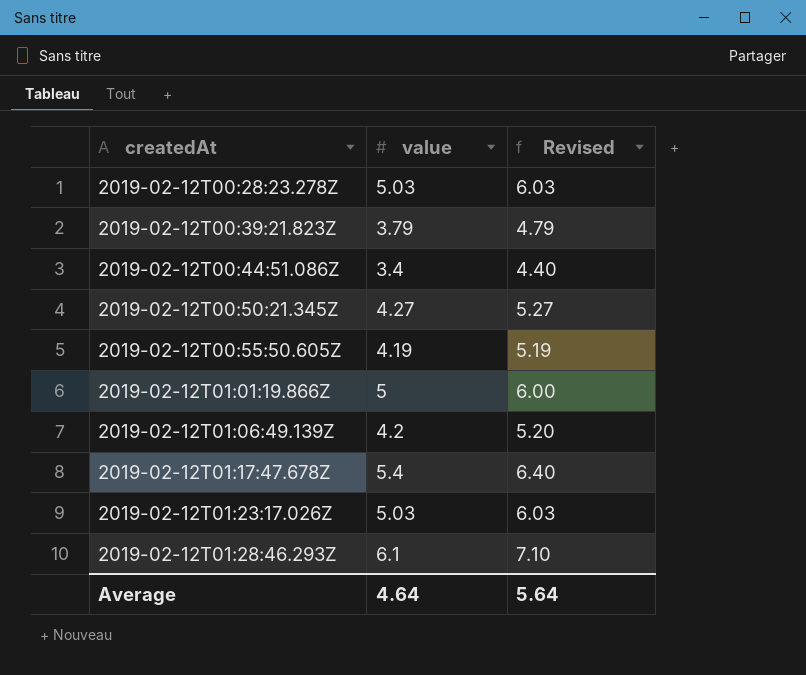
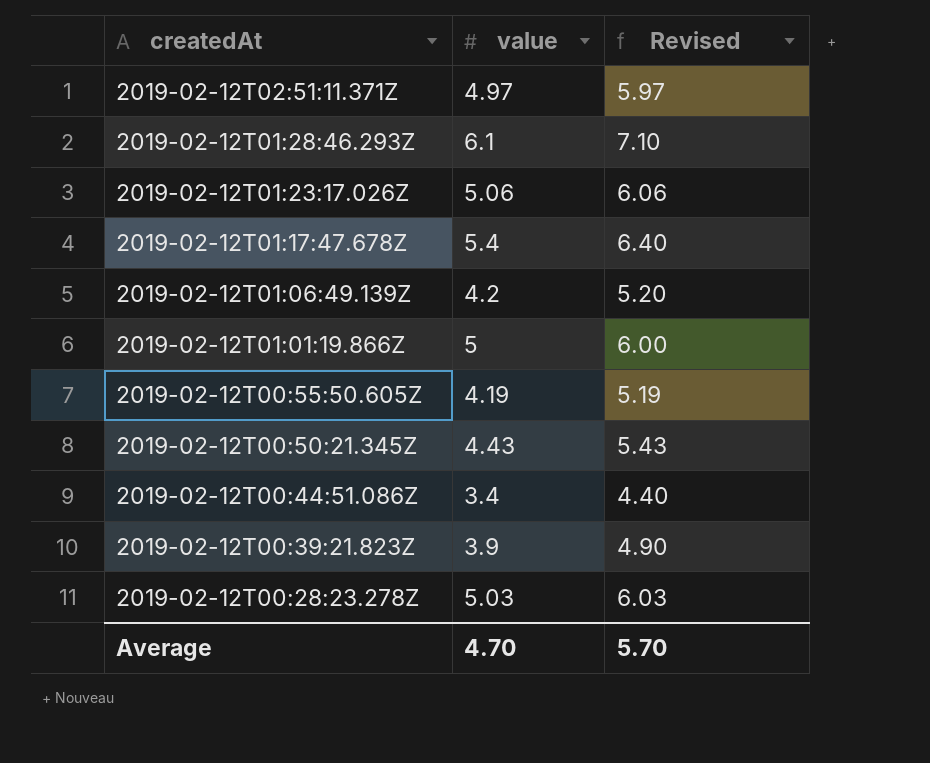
row order: createdAt ascending -> createdAt descending
row 2019-02-12T02:51:11.371Z: none -> 4.97 | 5.97
2019-02-12T01:23:17.026Z | value: 5.03 -> 5.06
2019-02-12T01:23:17.026Z | Revised: 6.03 -> 6.06
2019-02-12T00:50:21.345Z | value: 4.27 -> 4.43
2019-02-12T00:50:21.345Z | Revised: 5.27 -> 5.43
2019-02-12T00:39:21.823Z | value: 3.79 -> 3.9
2019-02-12T00:39:21.823Z | Revised: 4.79 -> 4.90
Average | value: 4.64 -> 4.70
Average | Revised: 5.64 -> 5.70

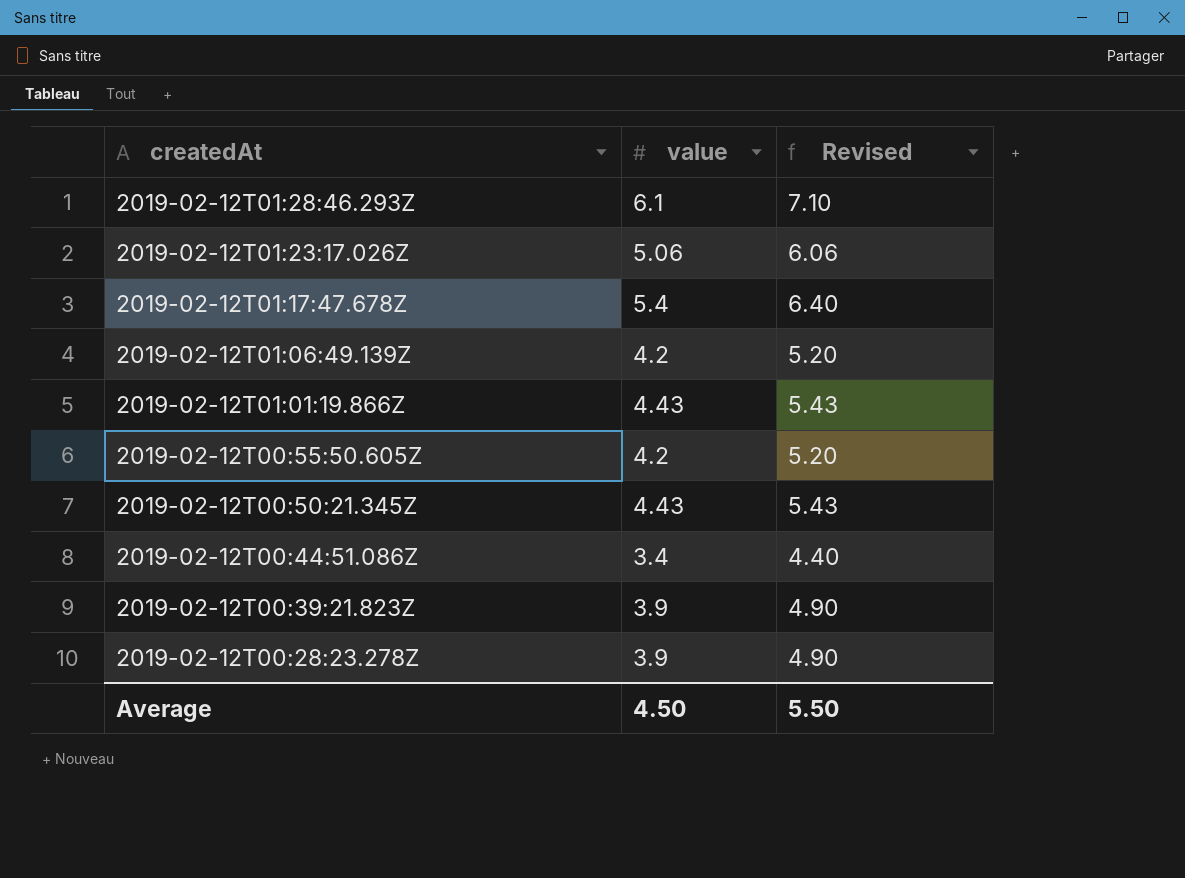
row 2019-02-12T02:51:11.371Z: 4.97 | 5.97 -> none
2019-02-12T01:01:19.866Z | value: 5 -> 4.43
2019-02-12T01:01:19.866Z | Revised: 6.00 -> 5.43
2019-02-12T00:55:50.605Z | value: 4.19 -> 4.2
2019-02-12T00:55:50.605Z | Revised: 5.19 -> 5.20
2019-02-12T00:28:23.278Z | value: 5.03 -> 3.9
2019-02-12T00:28:23.278Z | Revised: 6.03 -> 4.90
Average | value: 4.70 -> 4.50
Average | Revised: 5.70 -> 5.50

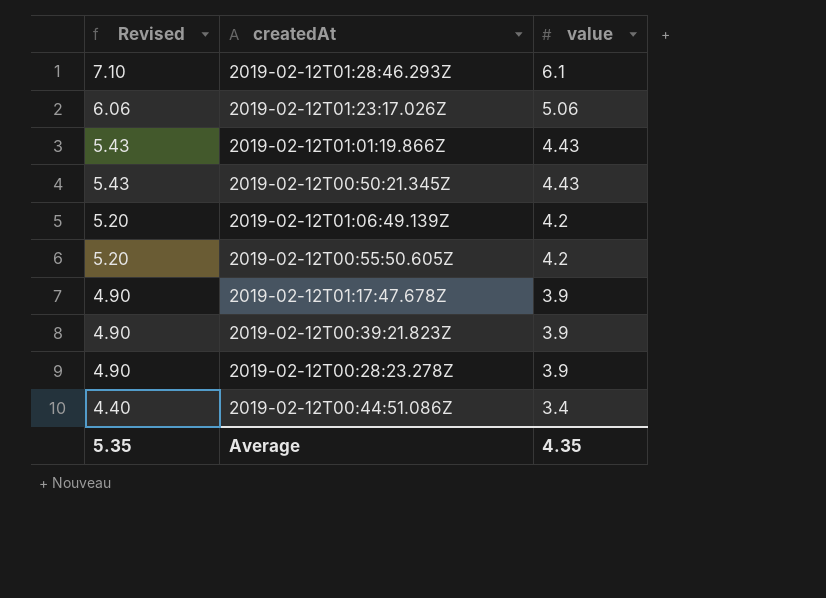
row order: createdAt descending -> Revised descending
column Revised | position: 3 -> 1
2019-02-12T01:17:47.678Z | Revised: 6.40 -> 4.90
2019-02-12T01:17:47.678Z | value: 5.4 -> 3.9
Average | Revised: 5.50 -> 5.35
Average | value: 4.50 -> 4.35

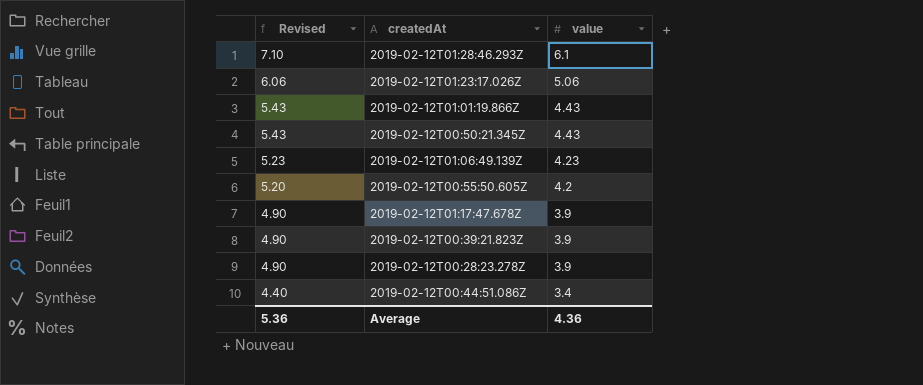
2019-02-12T01:06:49.139Z | Revised: 5.20 -> 5.23
2019-02-12T01:06:49.139Z | value: 4.2 -> 4.23
Average | Revised: 5.35 -> 5.36
Average | value: 4.35 -> 4.36

